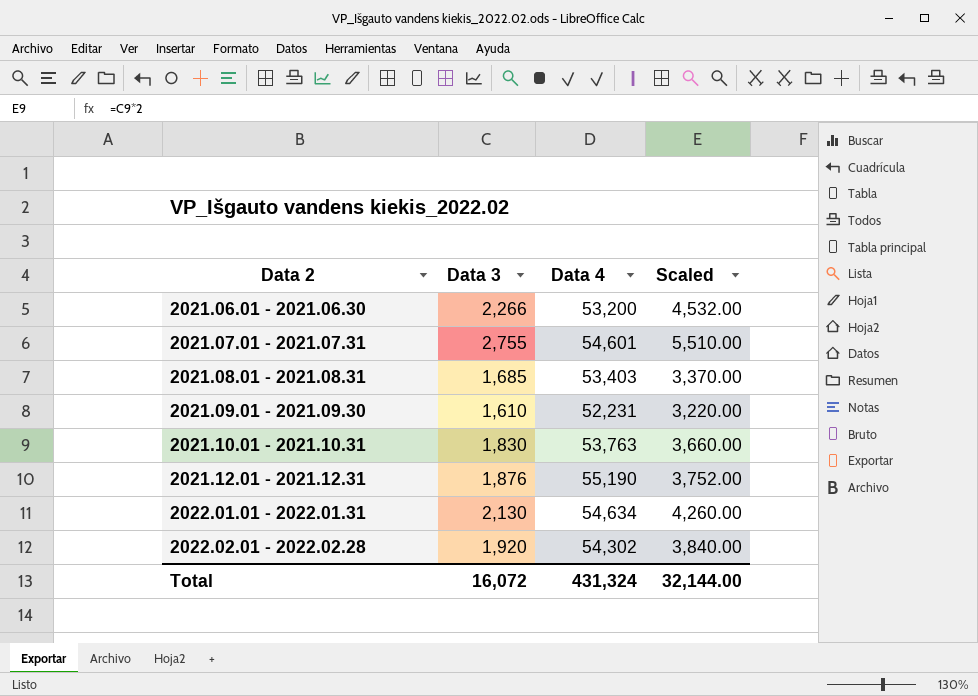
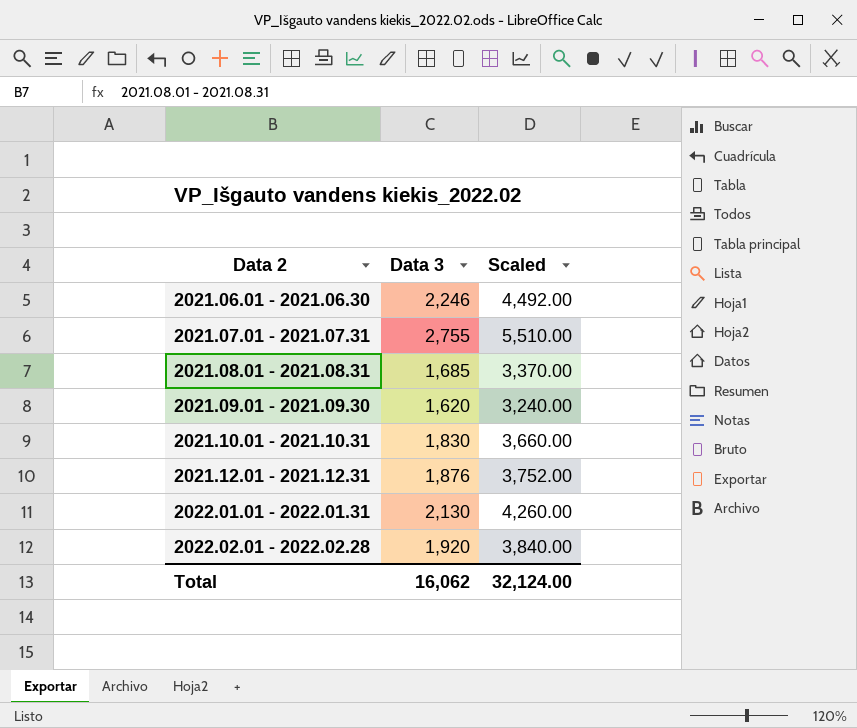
column Data 4 | position: 3 -> none
2021.06.01 - 2021.06.30 | Data 3: 2,266 -> 2,246
2021.06.01 - 2021.06.30 | Scaled: 4,532.00 -> 4,492.00
2021.09.01 - 2021.09.30 | Data 3: 1,610 -> 1,620
2021.09.01 - 2021.09.30 | Scaled: 3,220.00 -> 3,240.00
Total | Data 3: 16,072 -> 16,062
Total | Scaled: 32,144.00 -> 32,124.00

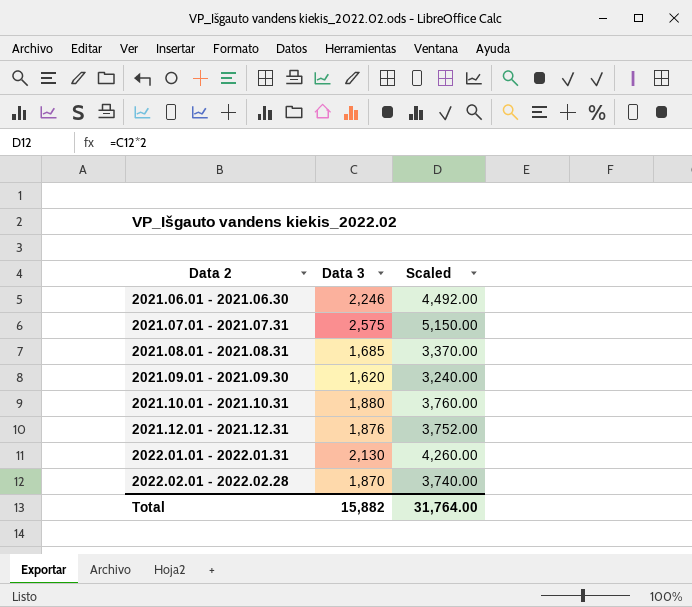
2021.07.01 - 2021.07.31 | Data 3: 2,755 -> 2,575
2021.07.01 - 2021.07.31 | Scaled: 5,510.00 -> 5,150.00
2021.10.01 - 2021.10.31 | Data 3: 1,830 -> 1,880
2021.10.01 - 2021.10.31 | Scaled: 3,660.00 -> 3,760.00
2022.02.01 - 2022.02.28 | Data 3: 1,920 -> 1,870
2022.02.01 - 2022.02.28 | Scaled: 3,840.00 -> 3,740.00
Total | Data 3: 16,062 -> 15,882
Total | Scaled: 32,124.00 -> 31,764.00

